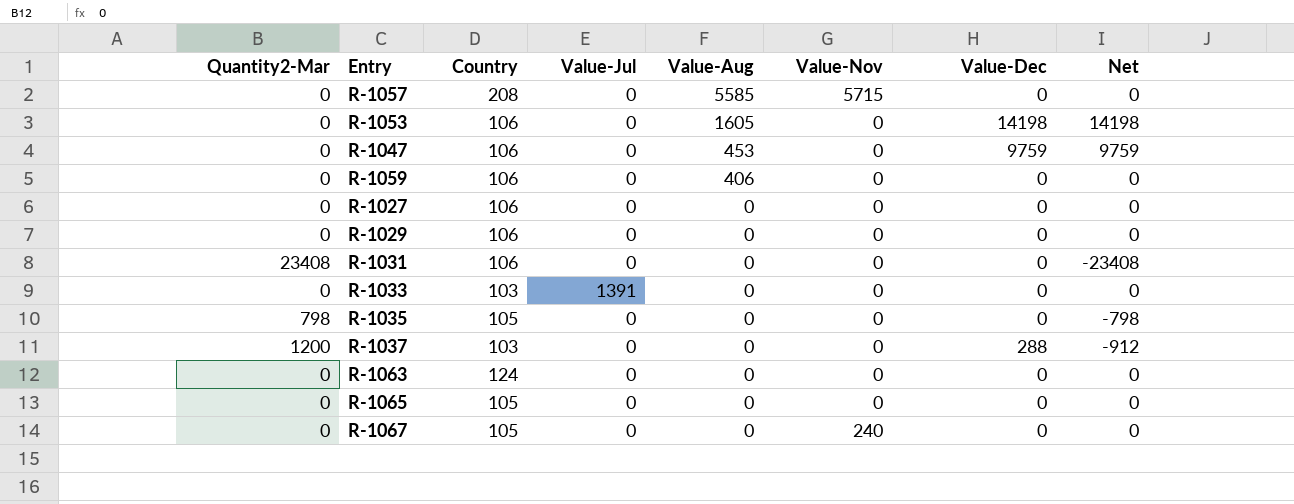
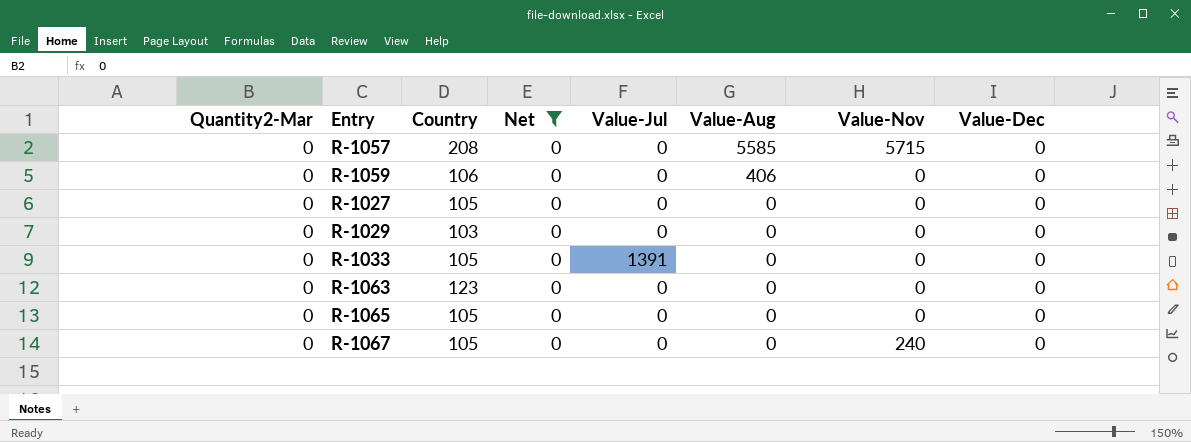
filter: none -> Net = 0
column Net | position: 8 -> 4
R-1027 | Country: 106 -> 105
R-1029 | Country: 106 -> 103
R-1033 | Country: 103 -> 105
R-1063 | Country: 124 -> 123

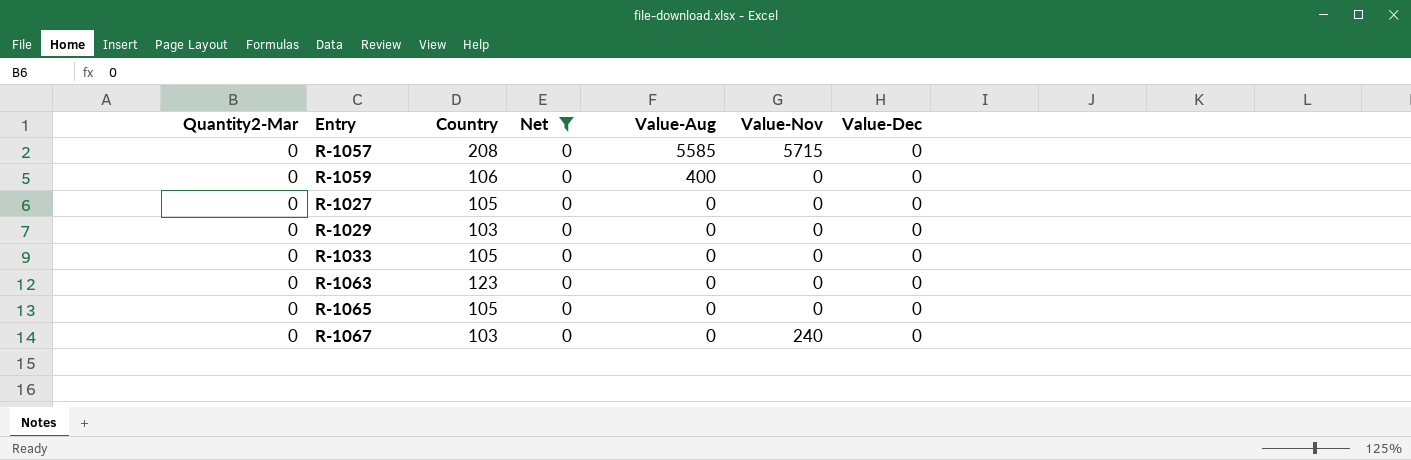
column Value-Jul | position: 5 -> none
R-1059 | Value-Aug: 406 -> 400
R-1067 | Country: 105 -> 103

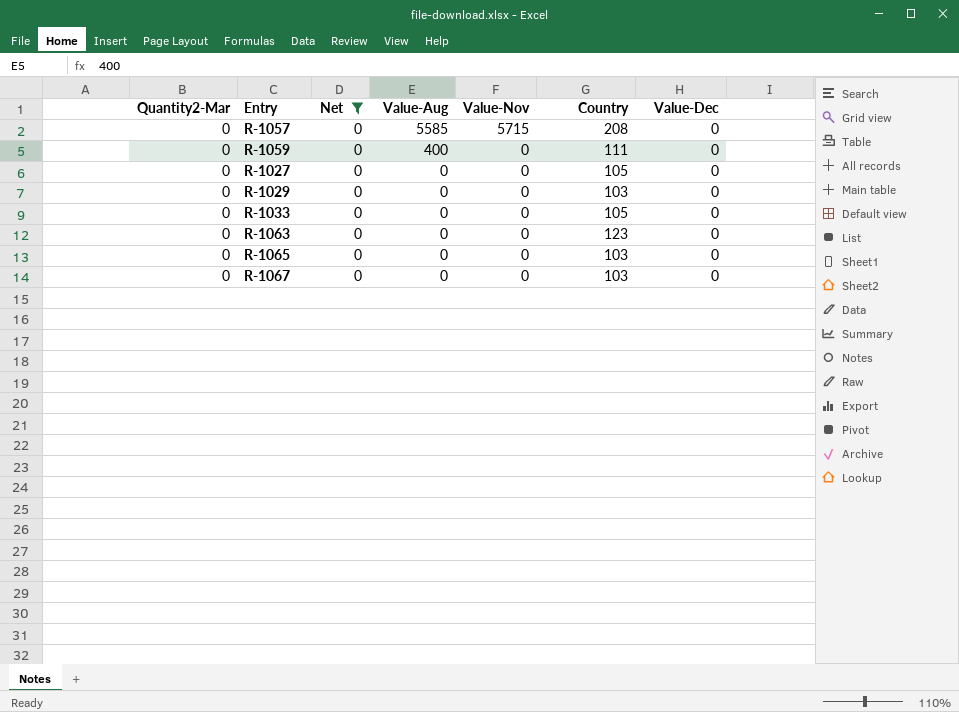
column Country | position: 3 -> 6
R-1059 | Country: 106 -> 111
R-1065 | Country: 105 -> 103
R-1067 | Value-Nov: 240 -> 0

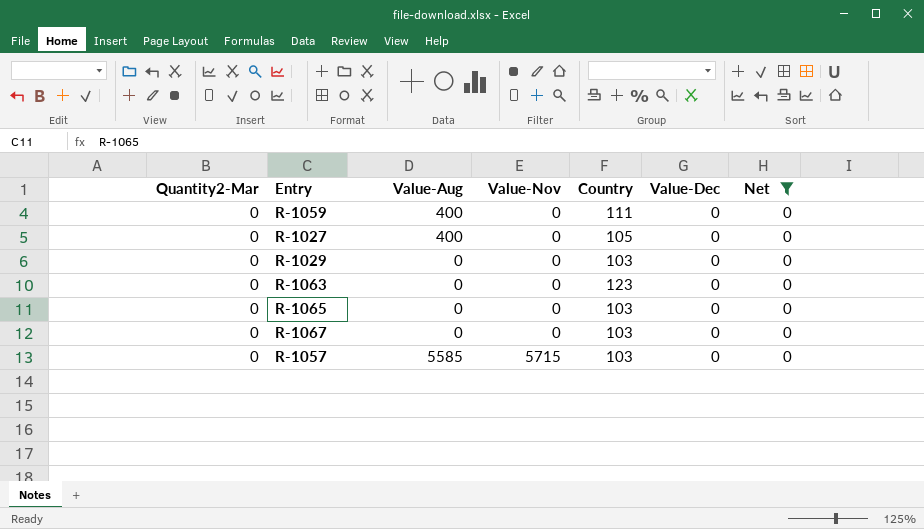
row order: Value-Aug descending -> Value-Nov ascending
column Net | position: 3 -> 7
row R-1033: 0 | 0 | 0 | 0 | 105 | 0 -> none
R-1027 | Value-Aug: 0 -> 400
R-1057 | Country: 208 -> 103

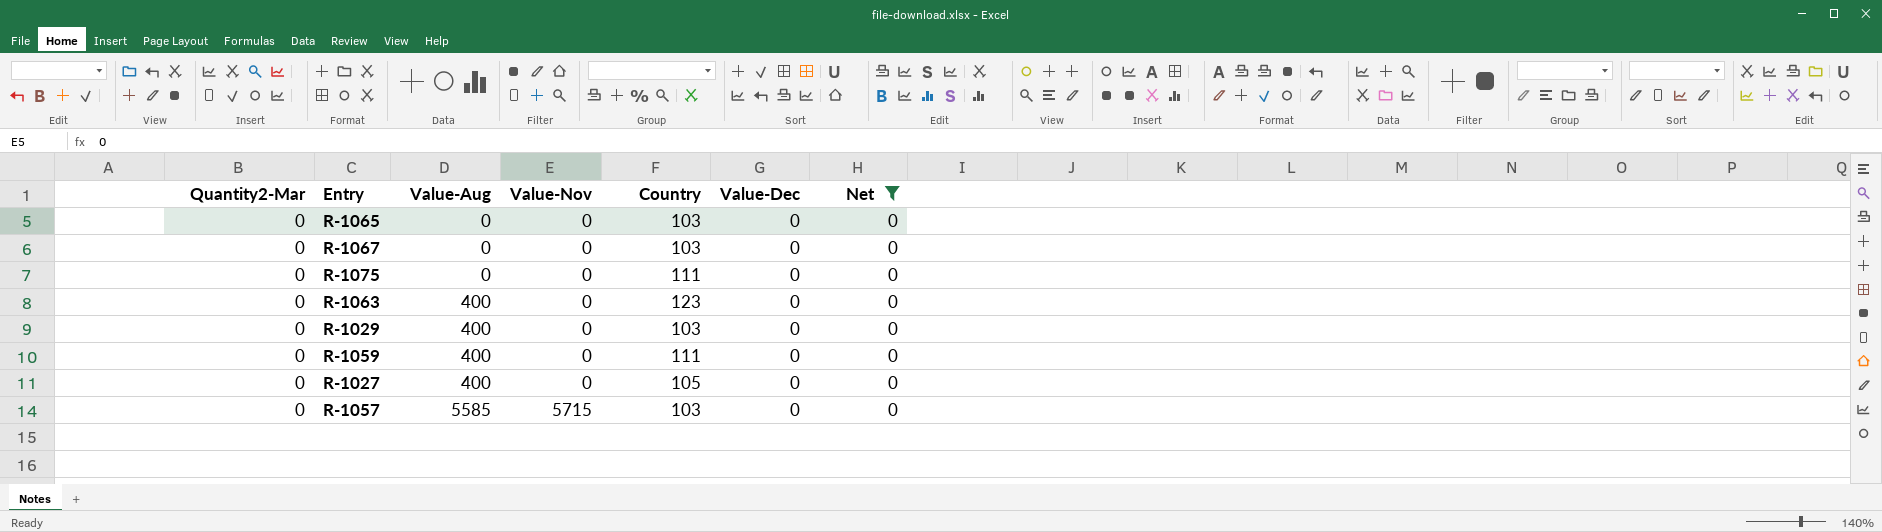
row order: Value-Nov ascending -> Value-Aug ascending
row R-1075: none -> 0 | 0 | 0 | 111 | 0 | 0
R-1063 | Value-Aug: 0 -> 400
R-1029 | Value-Aug: 0 -> 400

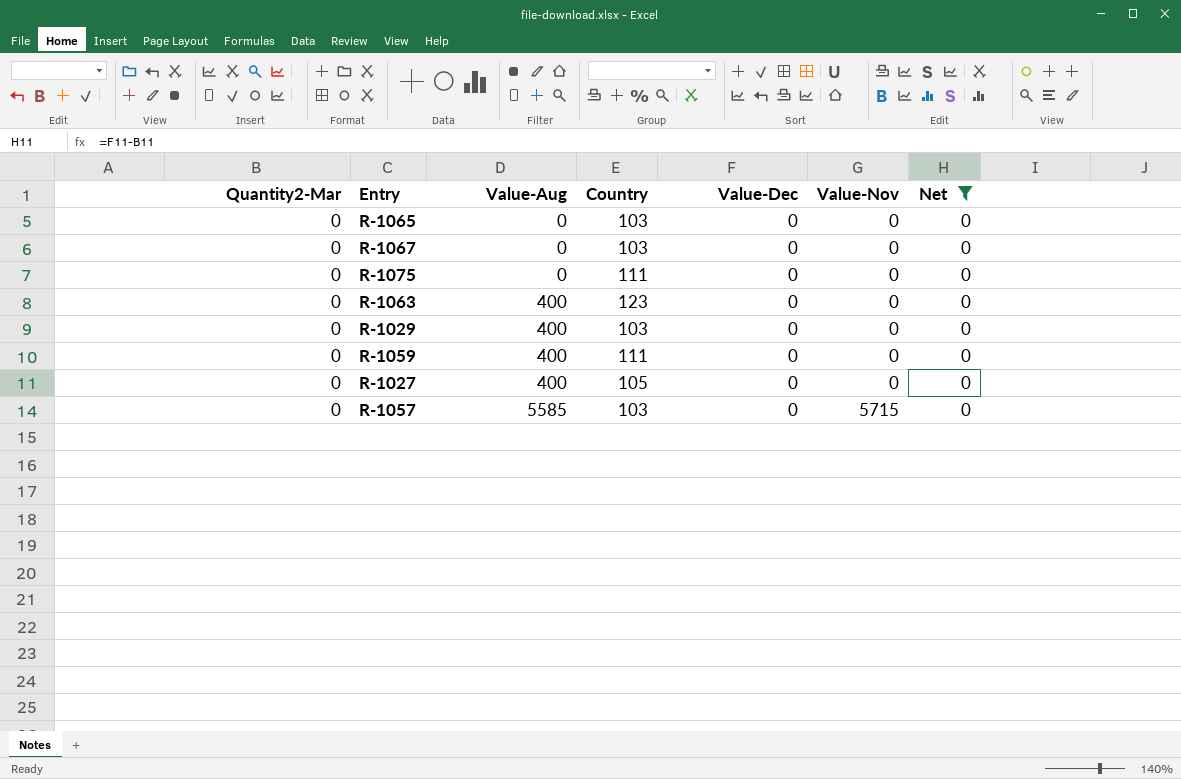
column Value-Nov | position: 4 -> 6

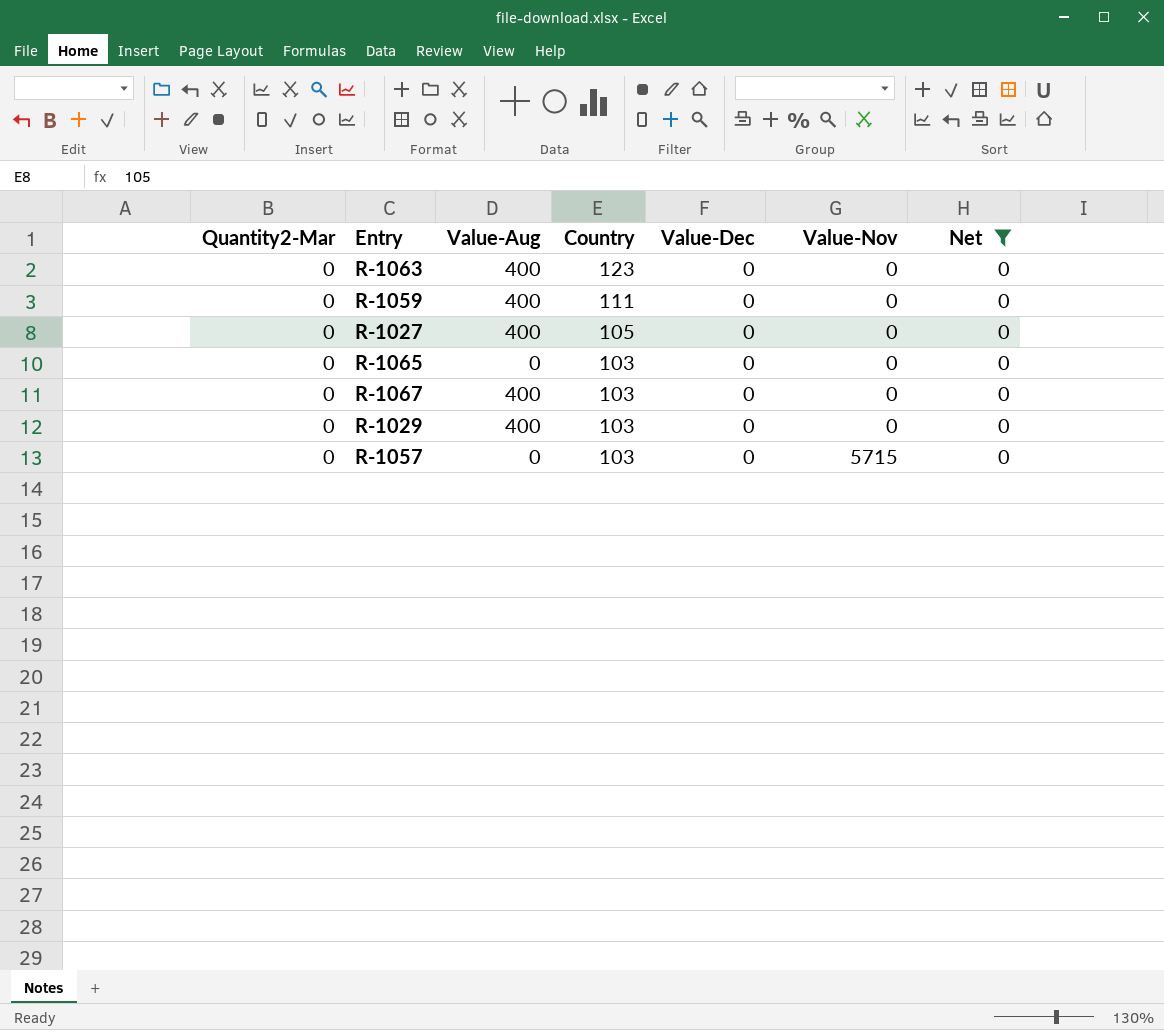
row order: Value-Aug ascending -> Country descending
row R-1075: 0 | 0 | 111 | 0 | 0 | 0 -> none
R-1067 | Value-Aug: 0 -> 400
R-1057 | Value-Aug: 5585 -> 0

